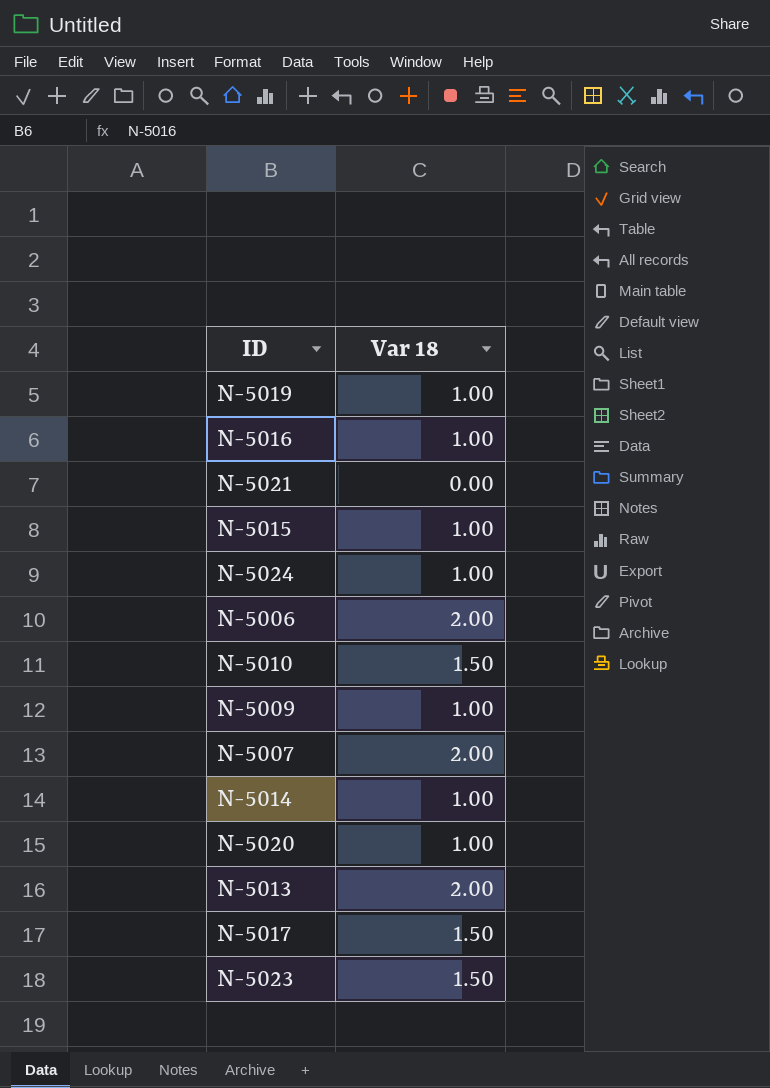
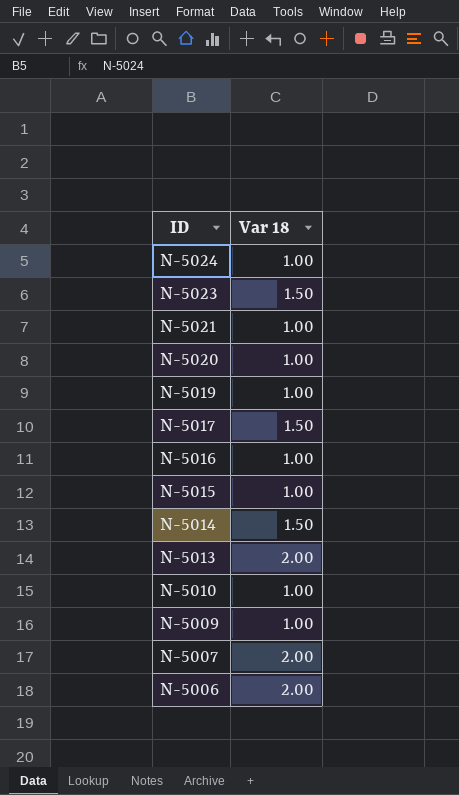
row order: none -> ID descending
N-5021 | Var 18: 0.00 -> 1.00
N-5014 | Var 18: 1.00 -> 1.50
N-5010 | Var 18: 1.50 -> 1.00

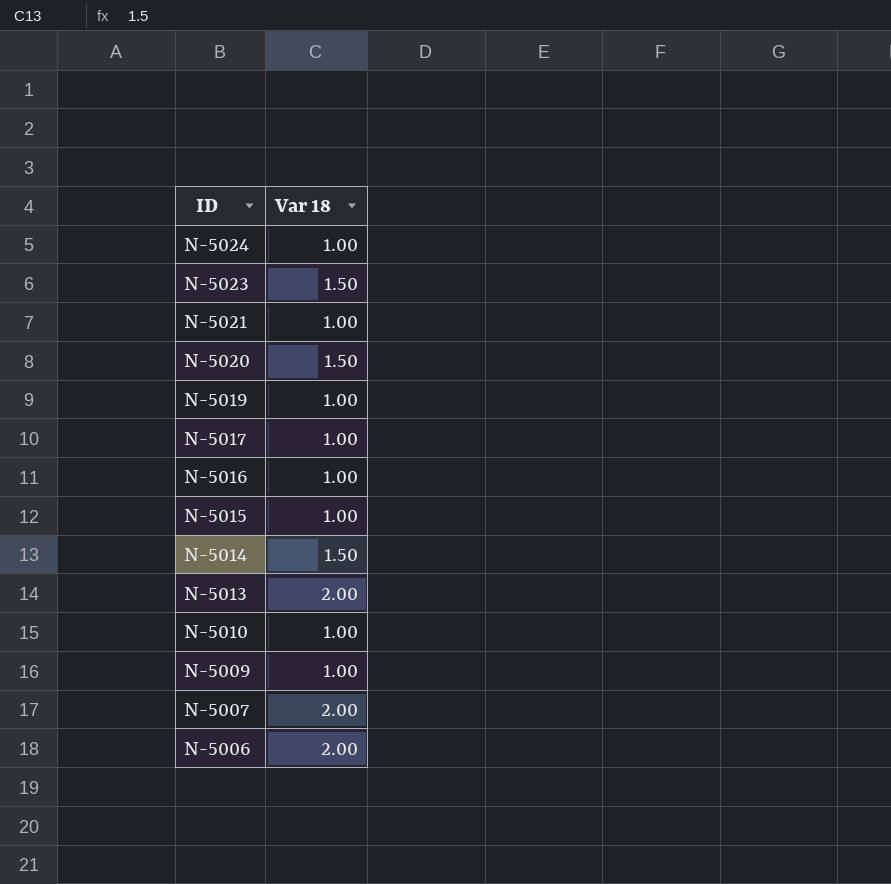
N-5020 | Var 18: 1.00 -> 1.50
N-5017 | Var 18: 1.50 -> 1.00

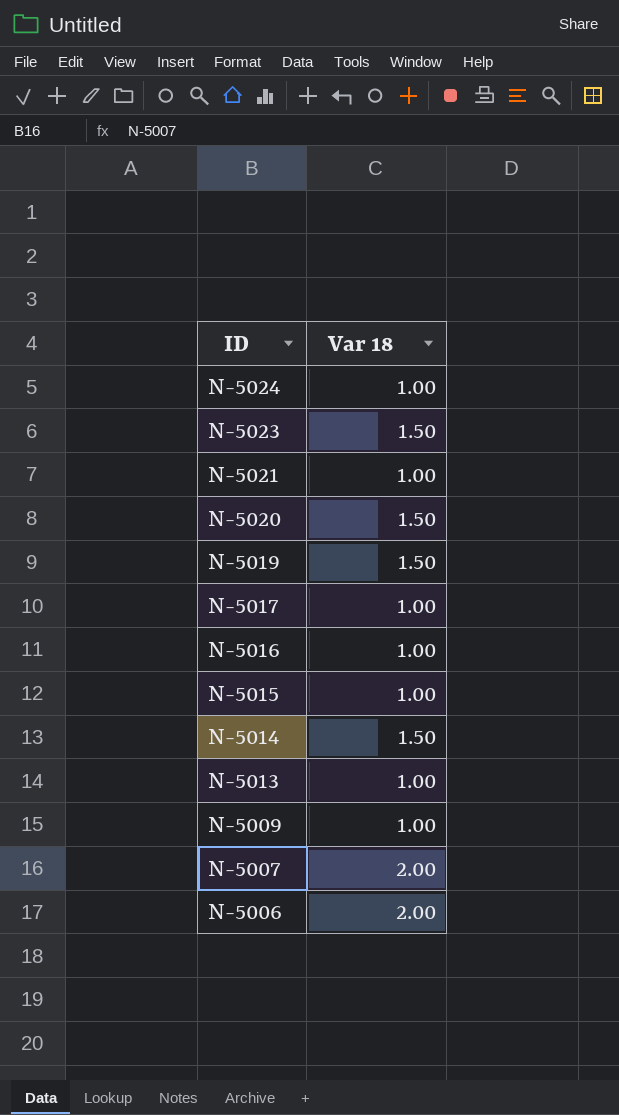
row N-5010: 1.00 -> none
N-5019 | Var 18: 1.00 -> 1.50
N-5013 | Var 18: 2.00 -> 1.00

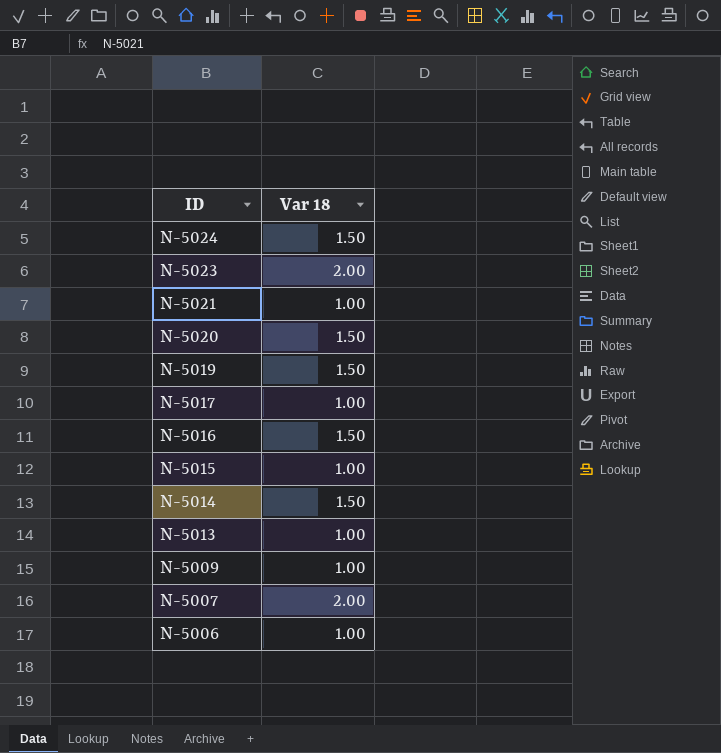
N-5024 | Var 18: 1.00 -> 1.50
N-5023 | Var 18: 1.50 -> 2.00
N-5016 | Var 18: 1.00 -> 1.50
N-5006 | Var 18: 2.00 -> 1.00

